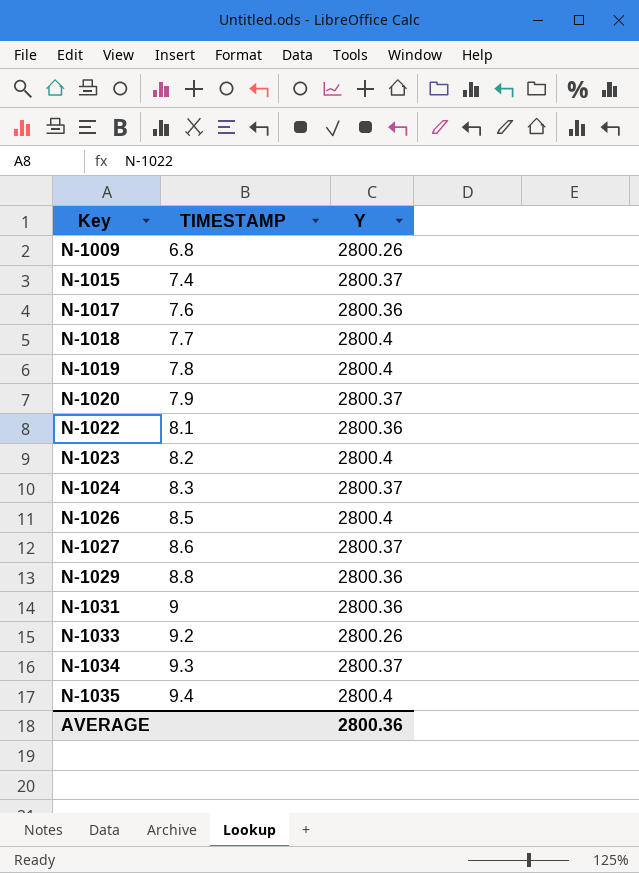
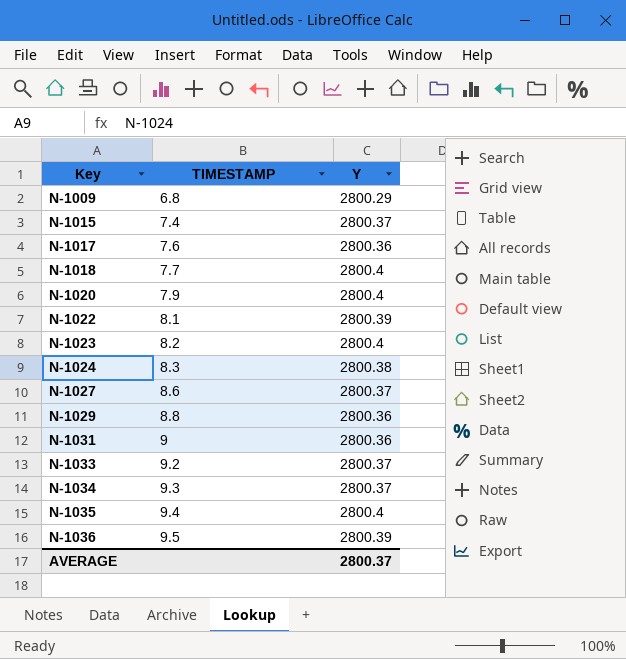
row N-1019: 7.8 | 2800.4 -> none
row N-1026: 8.5 | 2800.4 -> none
N-1009 | Y: 2800.26 -> 2800.29
N-1020 | Y: 2800.37 -> 2800.4
N-1022 | Y: 2800.36 -> 2800.39
N-1024 | Y: 2800.37 -> 2800.38
N-1033 | Y: 2800.26 -> 2800.37
row N-1036: none -> 9.5 | 2800.39
AVERAGE | Y: 2800.36 -> 2800.37

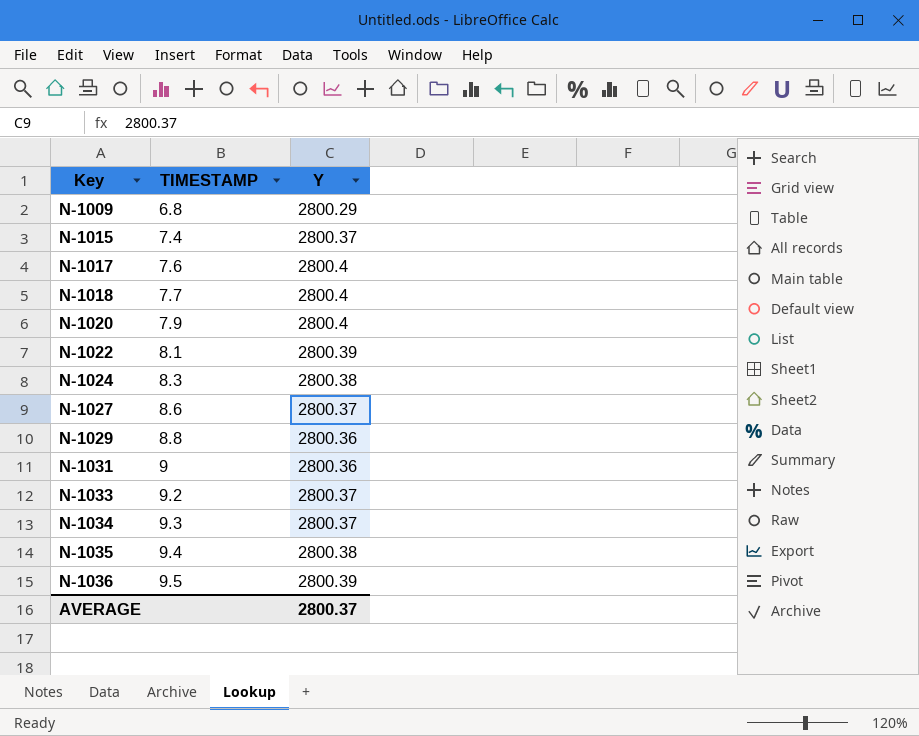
row N-1023: 8.2 | 2800.4 -> none
N-1017 | Y: 2800.36 -> 2800.4
N-1035 | Y: 2800.4 -> 2800.38

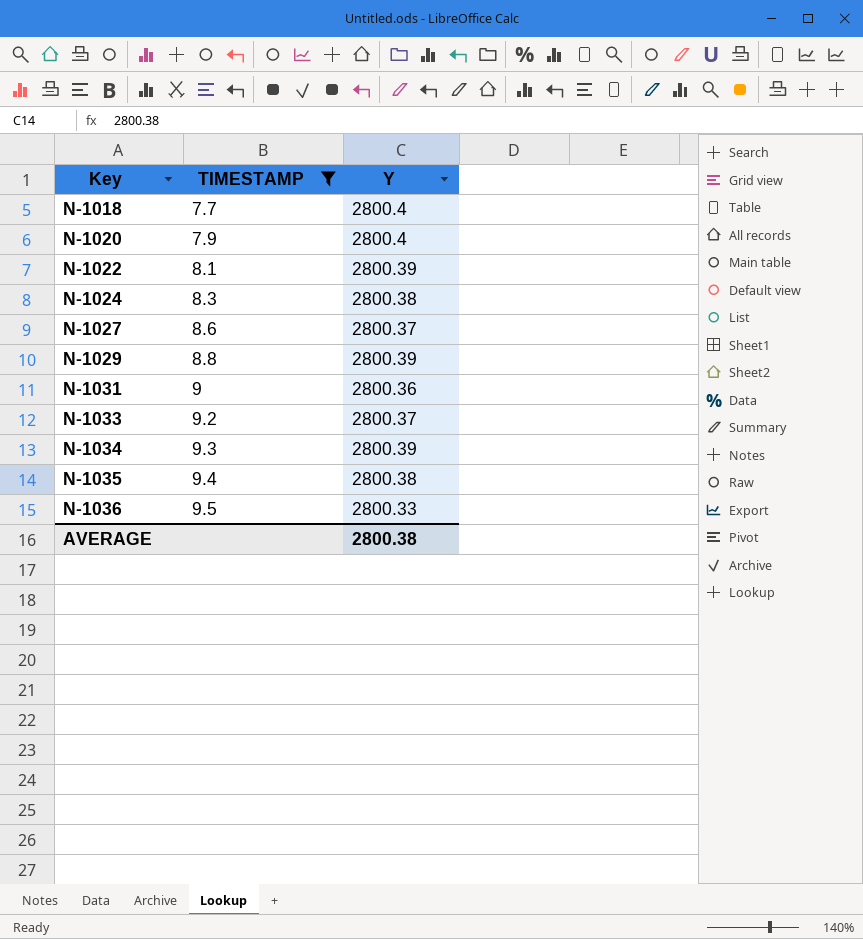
filter: none -> TIMESTAMP >= 7.7
N-1029 | Y: 2800.36 -> 2800.39
N-1034 | Y: 2800.37 -> 2800.39
N-1036 | Y: 2800.39 -> 2800.33
AVERAGE | Y: 2800.37 -> 2800.38

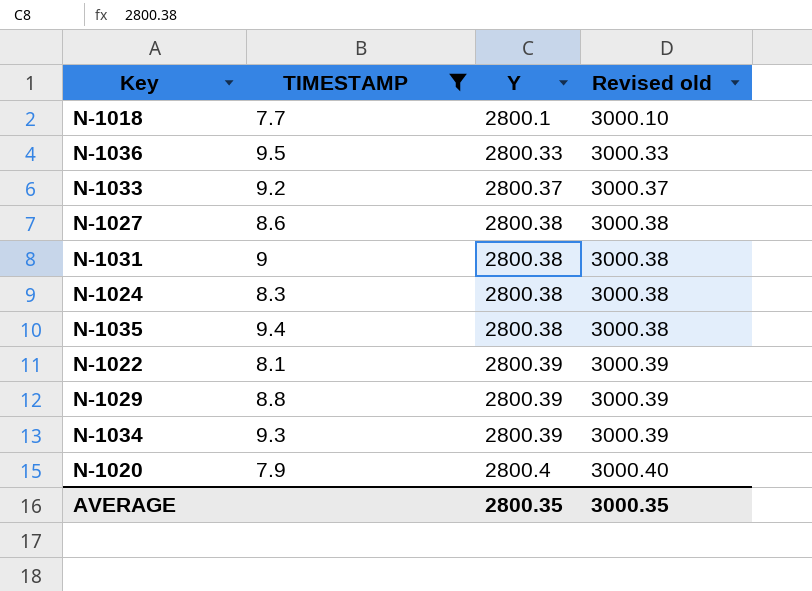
row order: Key ascending -> Y ascending
column Revised old | formula: none -> [Y] + 200
N-1018 | Y: 2800.4 -> 2800.1
N-1027 | Y: 2800.37 -> 2800.38
N-1031 | Y: 2800.36 -> 2800.38
AVERAGE | Y: 2800.38 -> 2800.35

